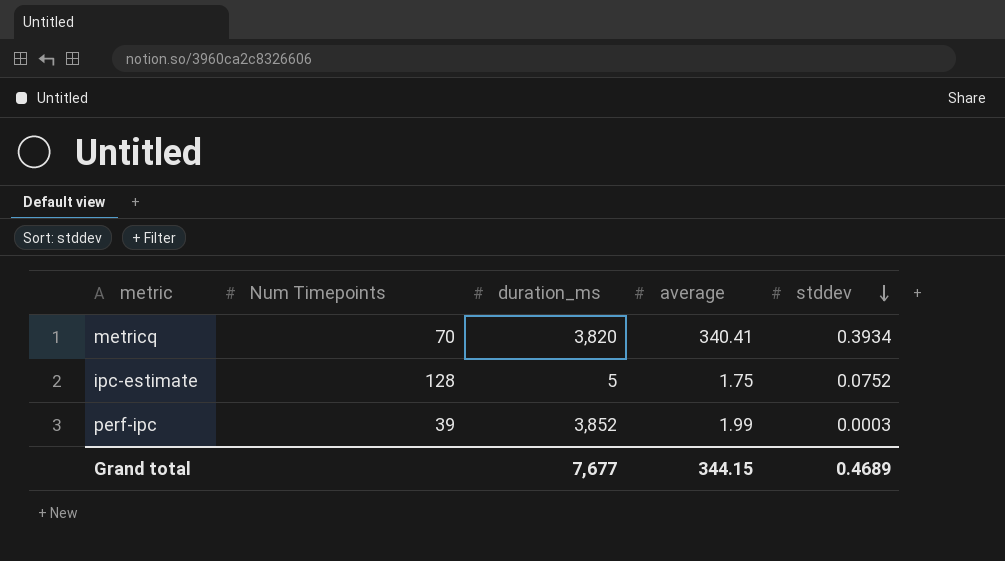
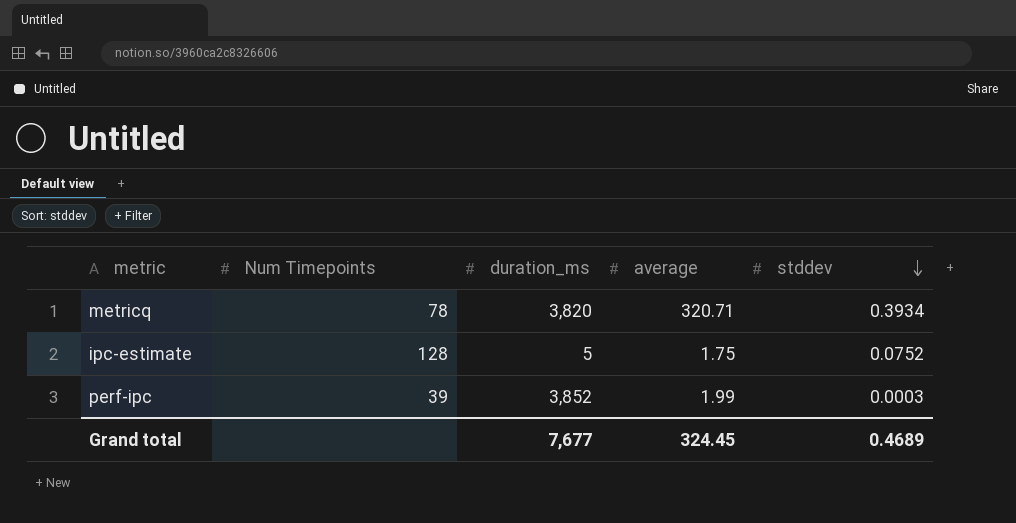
metricq | Num Timepoints: 70 -> 78
metricq | average: 340.41 -> 320.71
Grand total | average: 344.15 -> 324.45

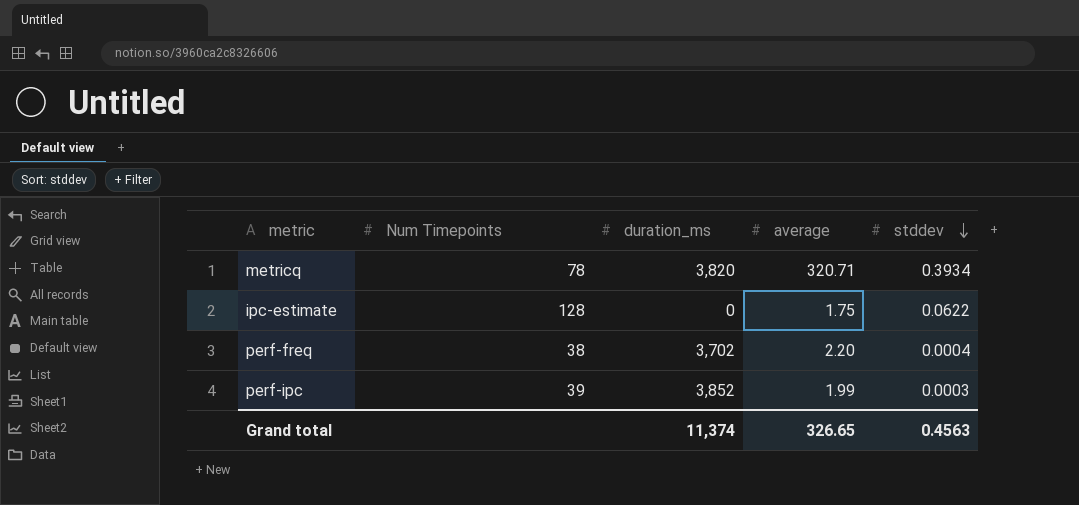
ipc-estimate | duration_ms: 5 -> 0
ipc-estimate | stddev: 0.0752 -> 0.0622
row perf-freq: none -> 38 | 3,702 | 2.20 | 0.0004
Grand total | duration_ms: 7,677 -> 11,374
Grand total | average: 324.45 -> 326.65
Grand total | stddev: 0.4689 -> 0.4563

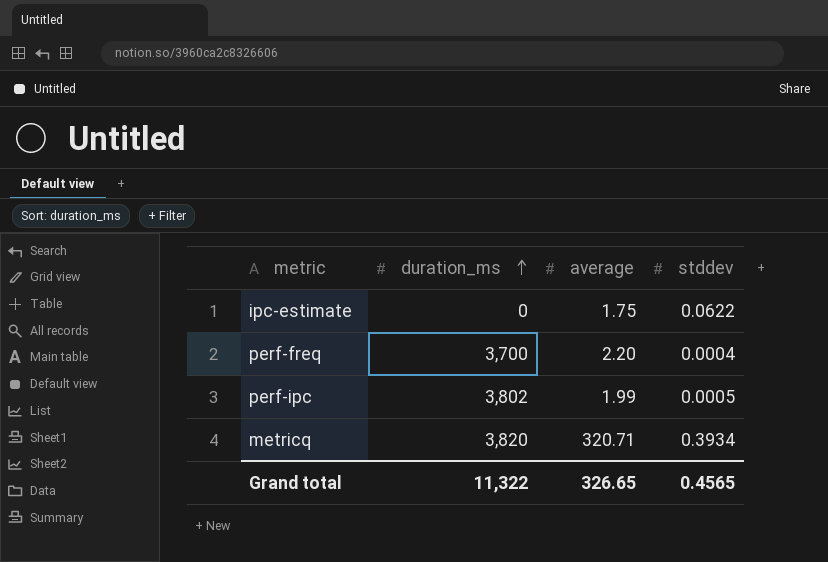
row order: stddev descending -> duration_ms ascending
column Num Timepoints | position: 2 -> none
perf-freq | duration_ms: 3,702 -> 3,700
perf-ipc | duration_ms: 3,852 -> 3,802
perf-ipc | stddev: 0.0003 -> 0.0005
Grand total | duration_ms: 11,374 -> 11,322
Grand total | stddev: 0.4563 -> 0.4565

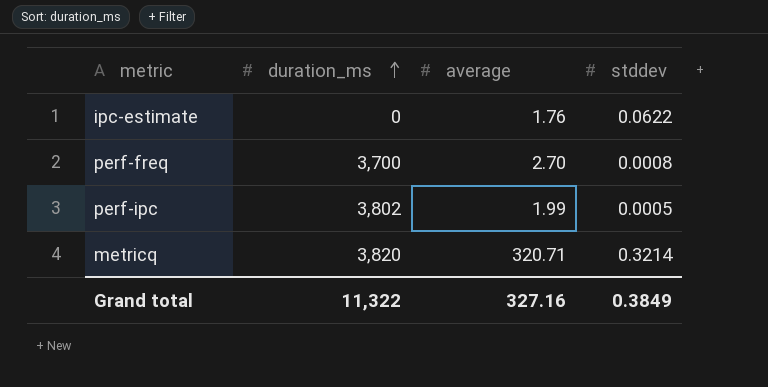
ipc-estimate | average: 1.75 -> 1.76
perf-freq | average: 2.20 -> 2.70
perf-freq | stddev: 0.0004 -> 0.0008
metricq | stddev: 0.3934 -> 0.3214
Grand total | average: 326.65 -> 327.16
Grand total | stddev: 0.4565 -> 0.3849

